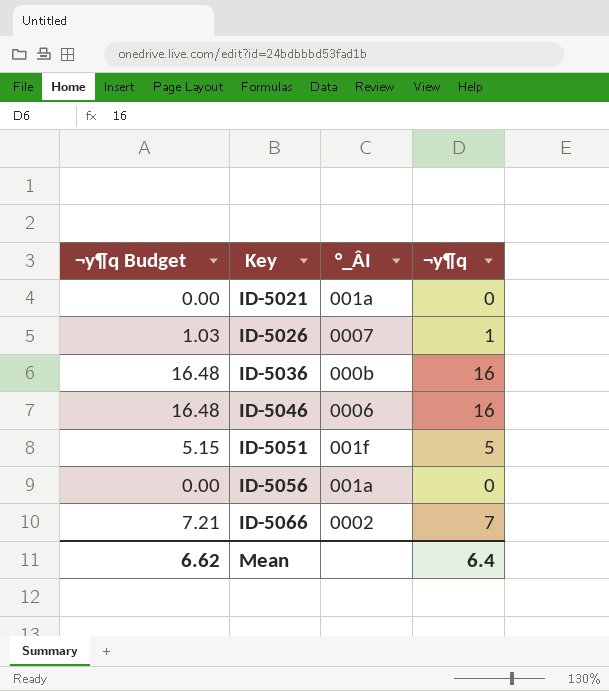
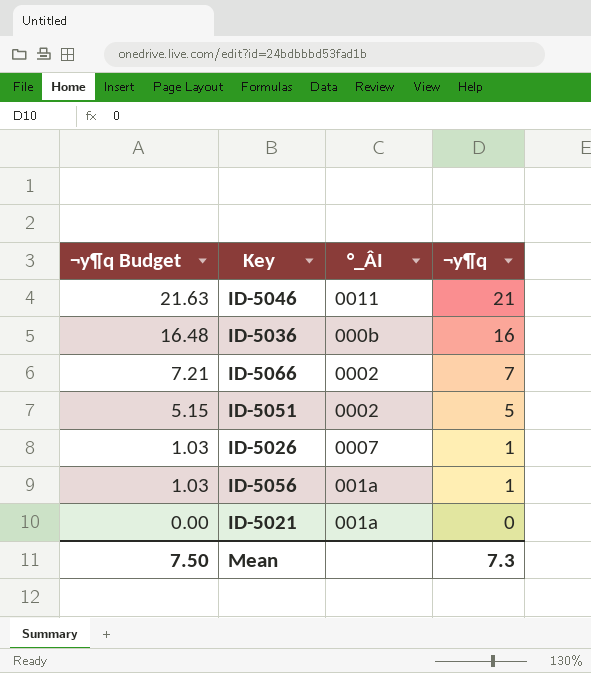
row order: Key ascending -> ¬y¶q Budget descending
ID-5046 | ¬y¶q Budget: 16.48 -> 21.63
ID-5046 | °_ÂI: 0006 -> 0011
ID-5046 | ¬y¶q: 16 -> 21
ID-5051 | °_ÂI: 001f -> 0002
ID-5056 | ¬y¶q Budget: 0.00 -> 1.03
ID-5056 | ¬y¶q: 0 -> 1
Mean | ¬y¶q Budget: 6.62 -> 7.50
Mean | ¬y¶q: 6.4 -> 7.3

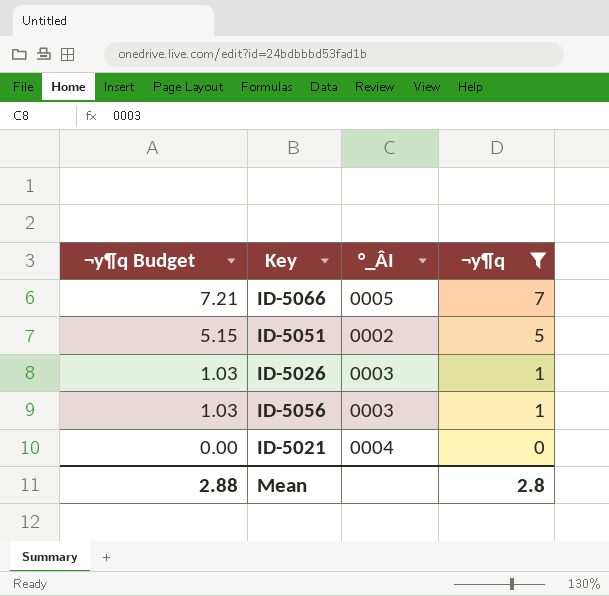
filter: none -> ¬y¶q <= 7
ID-5066 | °_ÂI: 0002 -> 0005
ID-5026 | °_ÂI: 0007 -> 0003
ID-5056 | °_ÂI: 001a -> 0003
ID-5021 | °_ÂI: 001a -> 0004
Mean | ¬y¶q Budget: 7.50 -> 2.88
Mean | ¬y¶q: 7.3 -> 2.8

